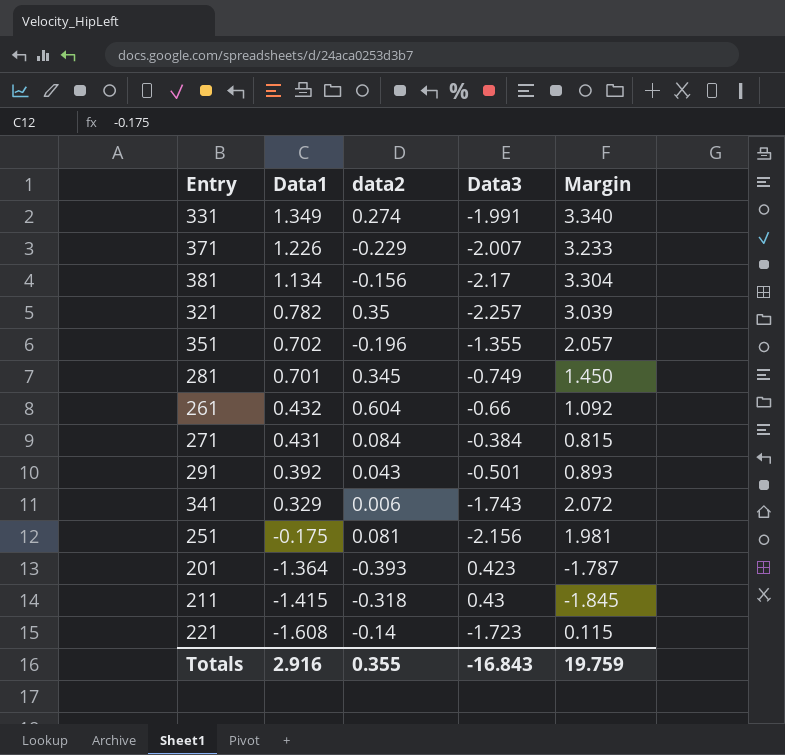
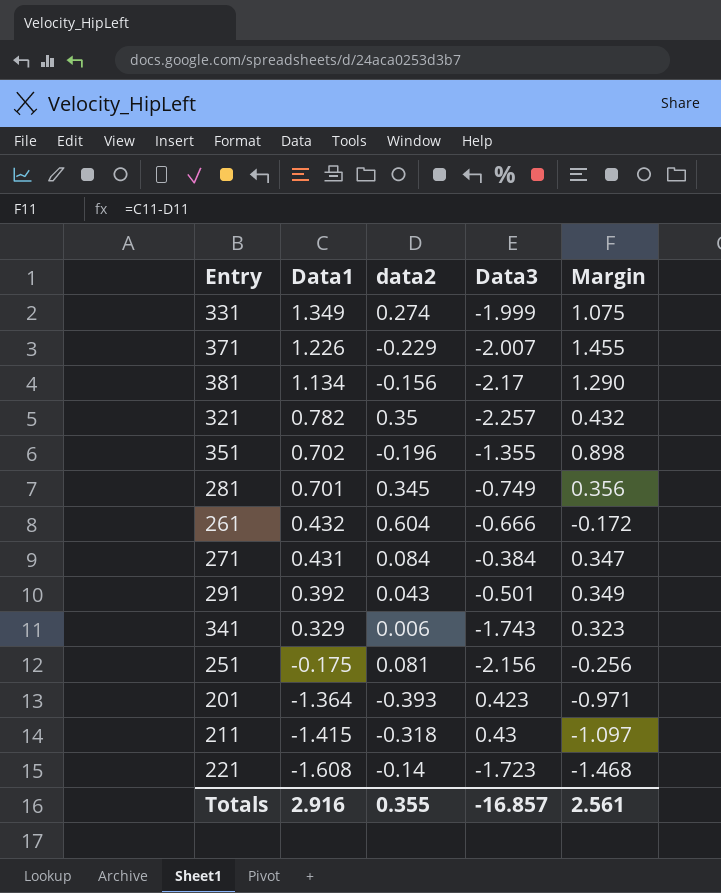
column Margin | formula: [Data1] - [Data3] -> [Data1] - [data2]
331 | Data3: -1.991 -> -1.999
261 | Data3: -0.66 -> -0.666
Totals | Data3: -16.843 -> -16.857
Totals | Margin: 19.759 -> 2.561

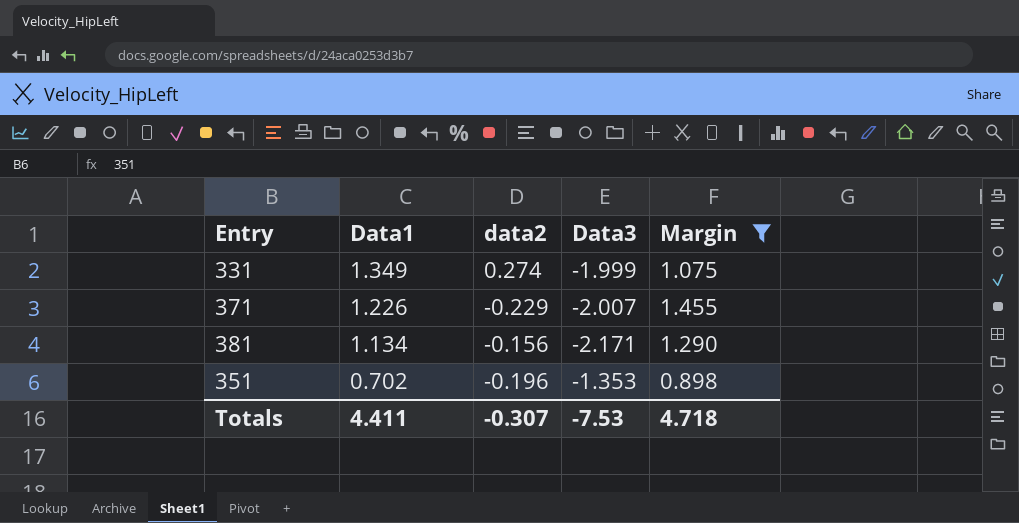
filter: none -> Margin >= 0.898
381 | Data3: -2.17 -> -2.171
351 | Data3: -1.355 -> -1.353
Totals | Data1: 2.916 -> 4.411
Totals | data2: 0.355 -> -0.307
Totals | Data3: -16.857 -> -7.53
Totals | Margin: 2.561 -> 4.718

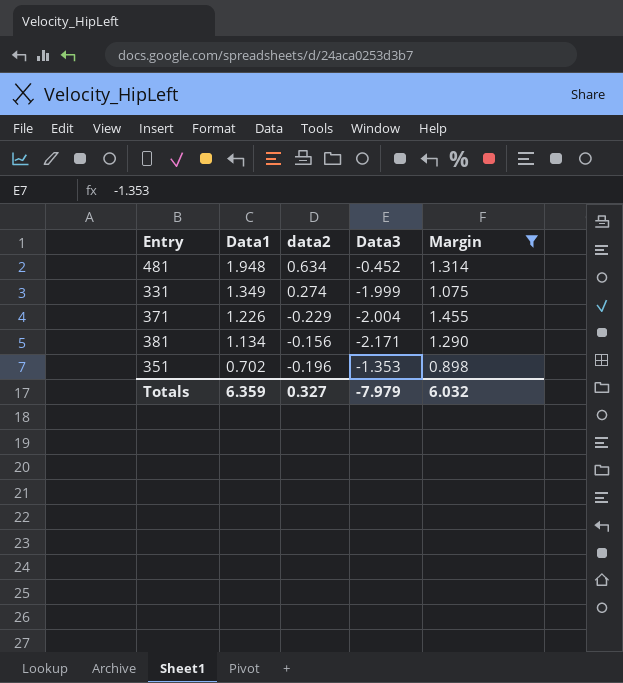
row 481: none -> 1.948 | 0.634 | -0.452 | 1.314
371 | Data3: -2.007 -> -2.004
Totals | Data1: 4.411 -> 6.359
Totals | data2: -0.307 -> 0.327
Totals | Data3: -7.53 -> -7.979
Totals | Margin: 4.718 -> 6.032

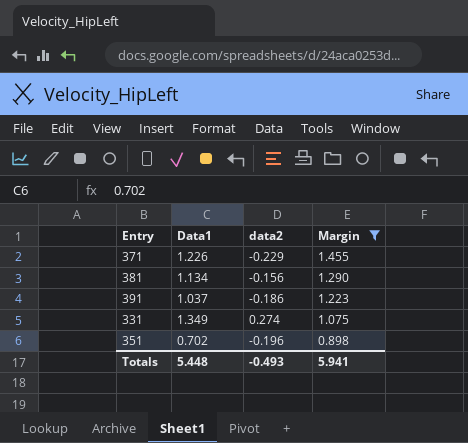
row order: Data1 descending -> Margin descending
column Data3 | position: 4 -> none
row 481: 1.948 | 0.634 | -0.452 | 1.314 -> none
row 391: none -> 1.037 | -0.186 | 1.223
Totals | Data1: 6.359 -> 5.448
Totals | data2: 0.327 -> -0.493
Totals | Margin: 6.032 -> 5.941

